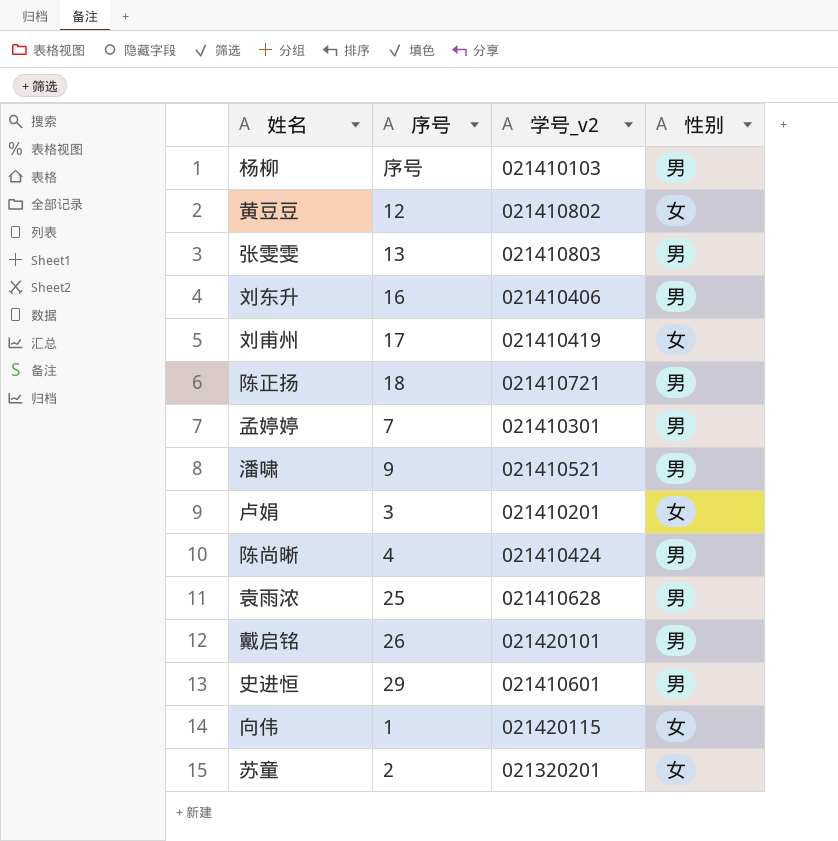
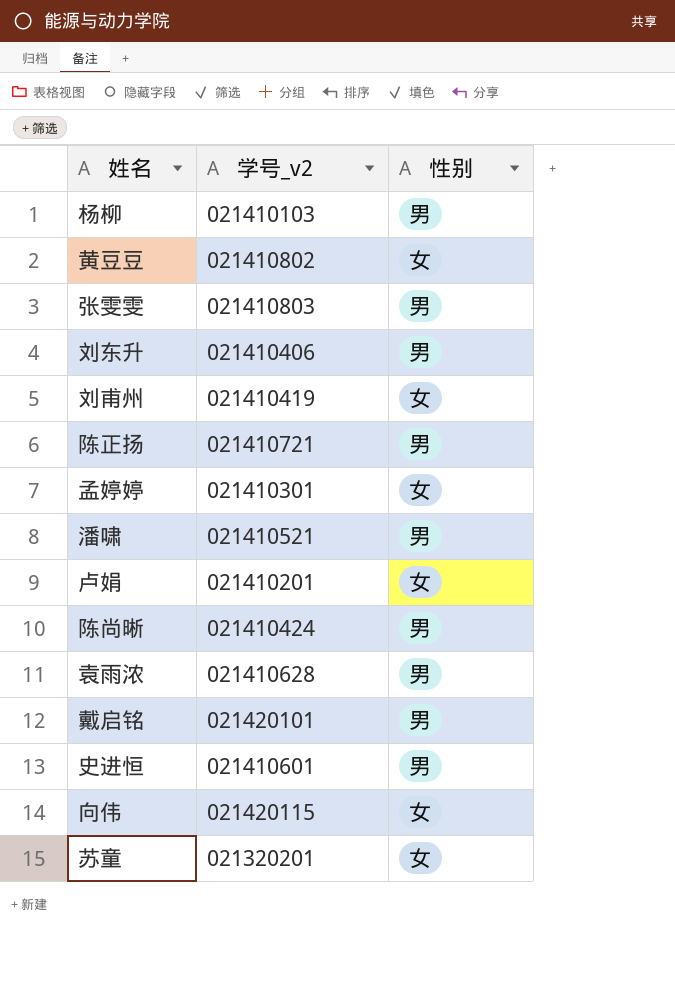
column 序号 | position: 2 -> none
孟婷婷 | 性别: 男 -> 女

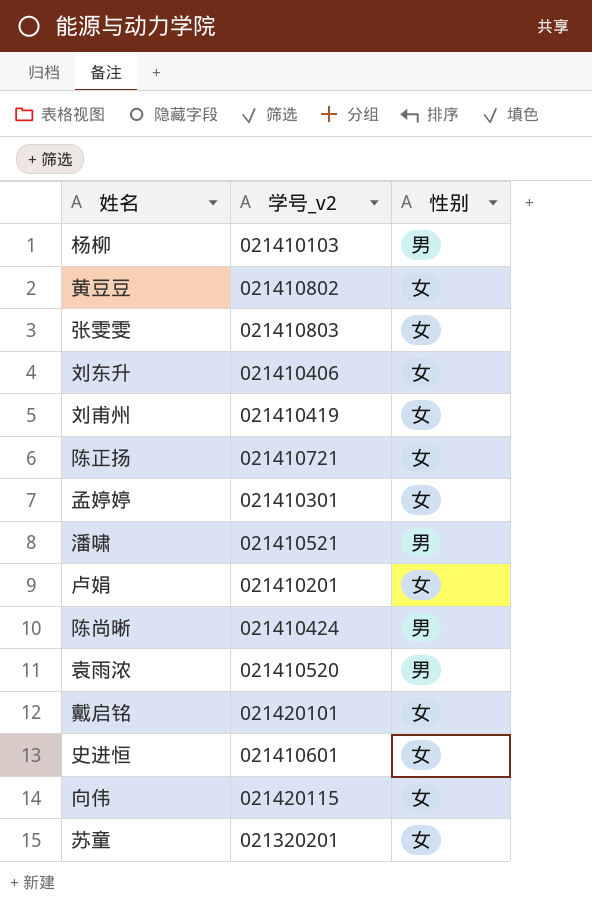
张雯雯 | 性别: 男 -> 女
刘东升 | 性别: 男 -> 女
陈正扬 | 性别: 男 -> 女
袁雨浓 | 学号_v2: 021410628 -> 021410520
戴启铭 | 性别: 男 -> 女
史进恒 | 性别: 男 -> 女

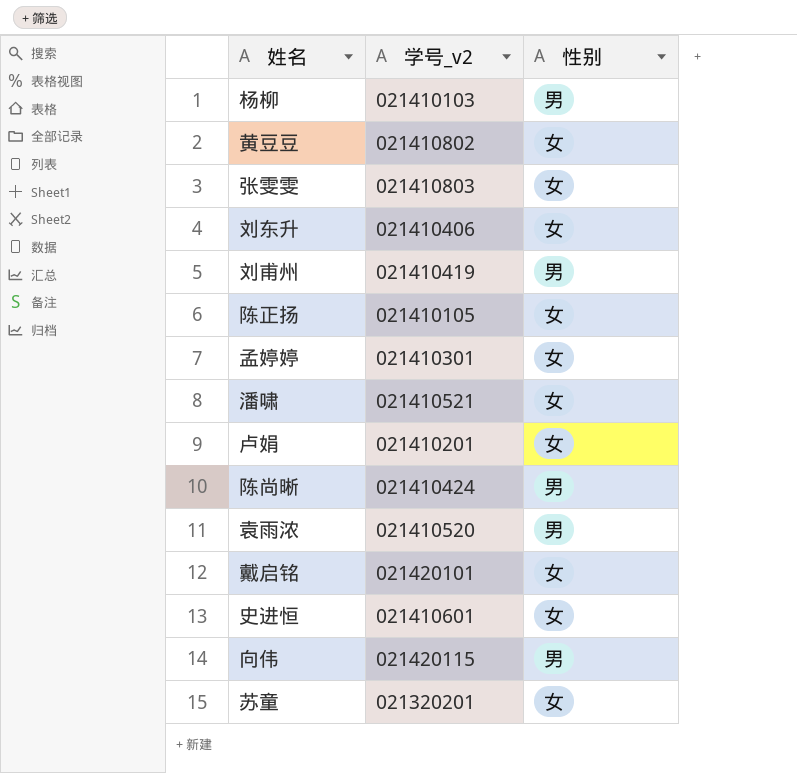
刘甫州 | 性别: 女 -> 男
陈正扬 | 学号_v2: 021410721 -> 021410105
潘啸 | 性别: 男 -> 女
向伟 | 性别: 女 -> 男

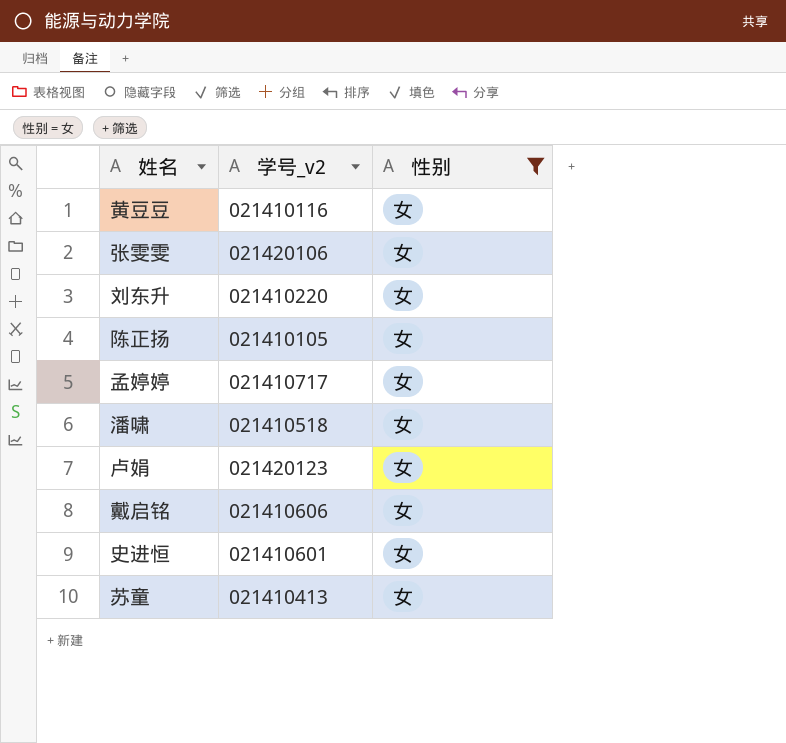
filter: none -> 性别 = 女
黄豆豆 | 学号_v2: 021410802 -> 021410116
张雯雯 | 学号_v2: 021410803 -> 021420106
刘东升 | 学号_v2: 021410406 -> 021410220
孟婷婷 | 学号_v2: 021410301 -> 021410717
潘啸 | 学号_v2: 021410521 -> 021410518
卢娟 | 学号_v2: 021410201 -> 021420123
戴启铭 | 学号_v2: 021420101 -> 021410606
苏童 | 学号_v2: 021320201 -> 021410413

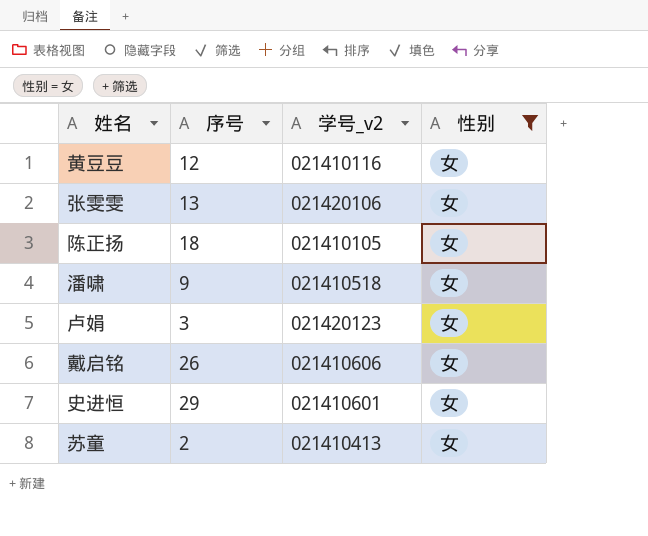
column 序号 | position: none -> 2
row 刘东升: 021410220 | 女 -> none
row 孟婷婷: 021410717 | 女 -> none

